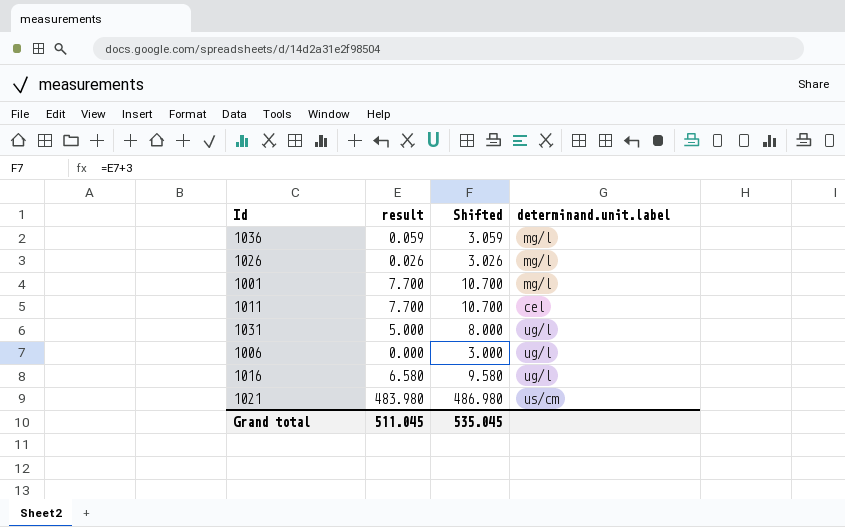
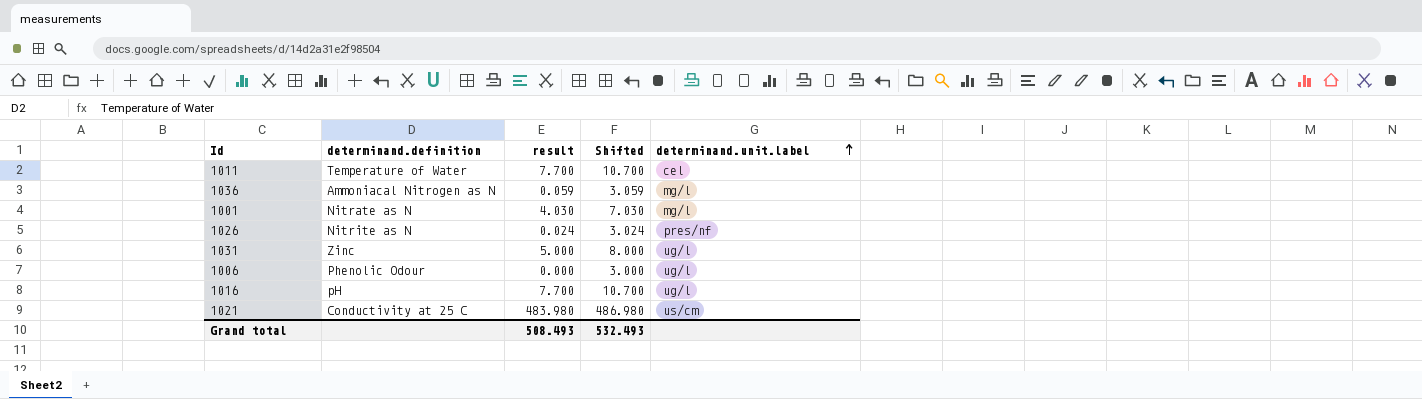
row order: none -> determinand.unit.label ascending
column determinand.definition | position: none -> 2
1001 | result: 7.700 -> 4.030
1001 | Shifted: 10.700 -> 7.030
1026 | result: 0.026 -> 0.024
1026 | Shifted: 3.026 -> 3.024
1026 | determinand.unit.label: mg/l -> pres/nf
1016 | result: 6.580 -> 7.700
1016 | Shifted: 9.580 -> 10.700
Grand total | result: 511.045 -> 508.493
Grand total | Shifted: 535.045 -> 532.493

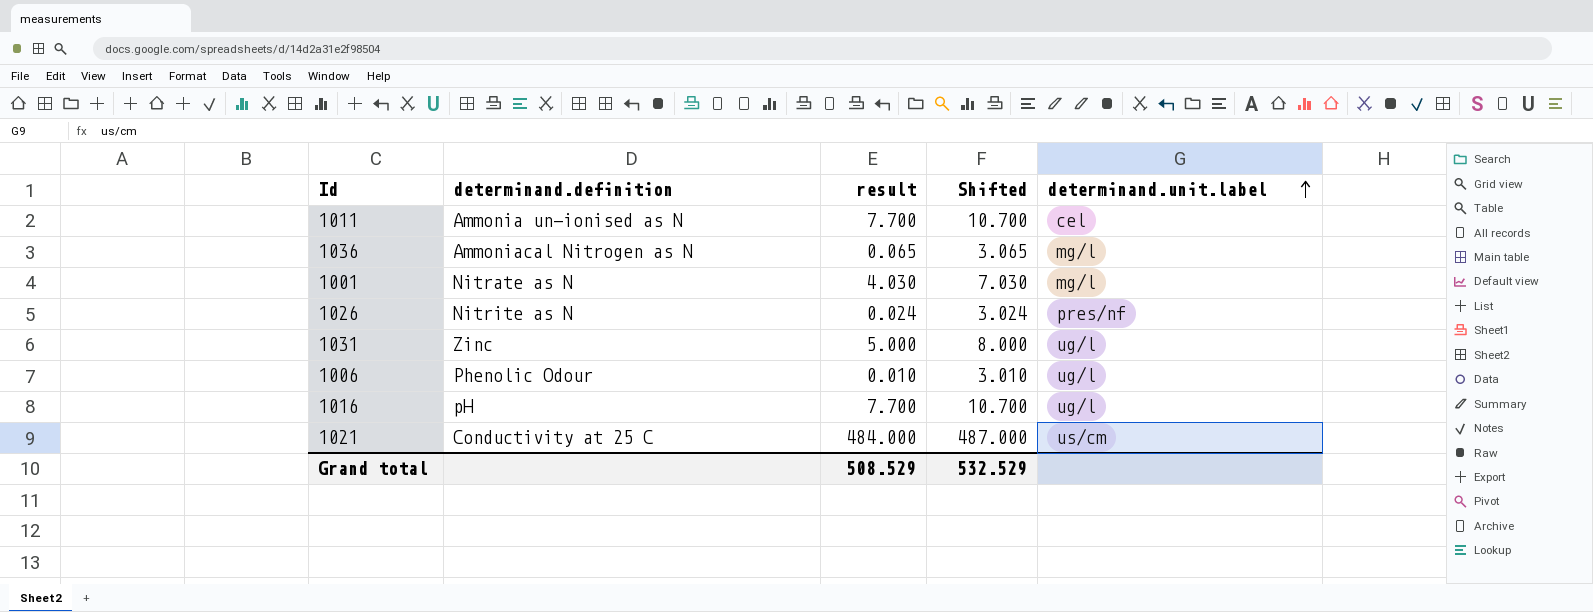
1011 | determinand.definition: Temperature of Water -> Ammonia un-ionised as N
1036 | result: 0.059 -> 0.065
1036 | Shifted: 3.059 -> 3.065
1006 | result: 0.000 -> 0.010
1006 | Shifted: 3.000 -> 3.010
1021 | result: 483.980 -> 484.000
1021 | Shifted: 486.980 -> 487.000
Grand total | result: 508.493 -> 508.529
Grand total | Shifted: 532.493 -> 532.529

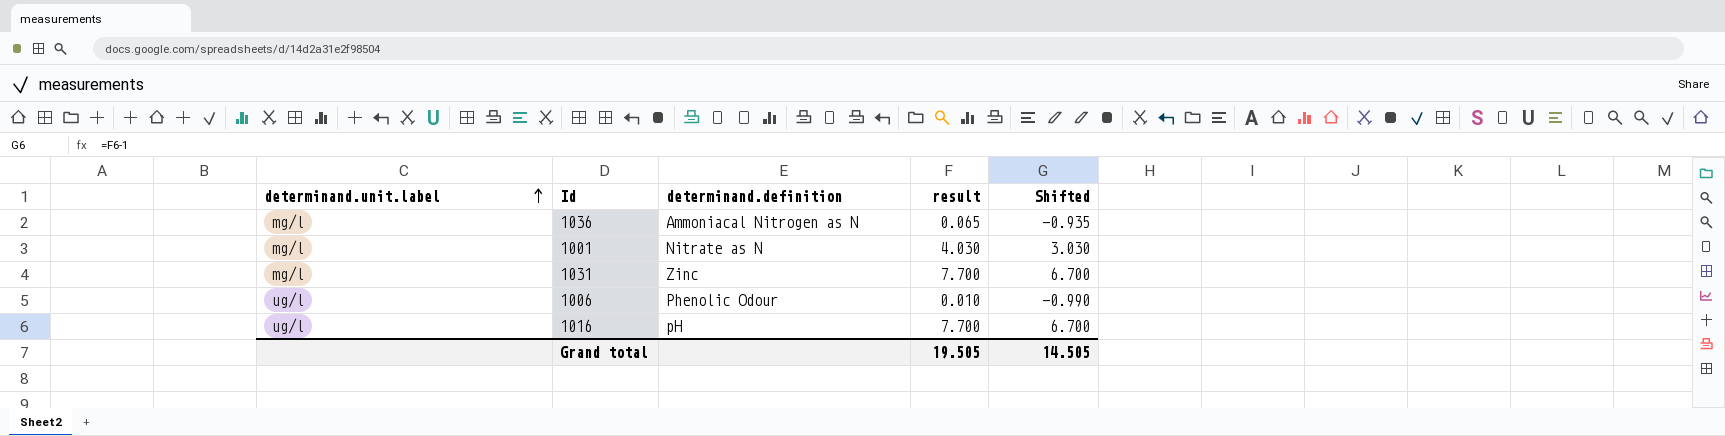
column determinand.unit.label | position: 5 -> 1
column Shifted | formula: [result] + 3 -> [result] - 1
row 1011: Ammonia un-ionised as N | 7.700 | 10.700 | cel -> none
row 1026: Nitrite as N | 0.024 | 3.024 | pres/nf -> none
row 1021: Conductivity at 25 C | 484.000 | 487.000 | us/cm -> none
1031 | determinand.unit.label: ug/l -> mg/l
1031 | result: 5.000 -> 7.700
Grand total | result: 508.529 -> 19.505
Grand total | Shifted: 532.529 -> 14.505

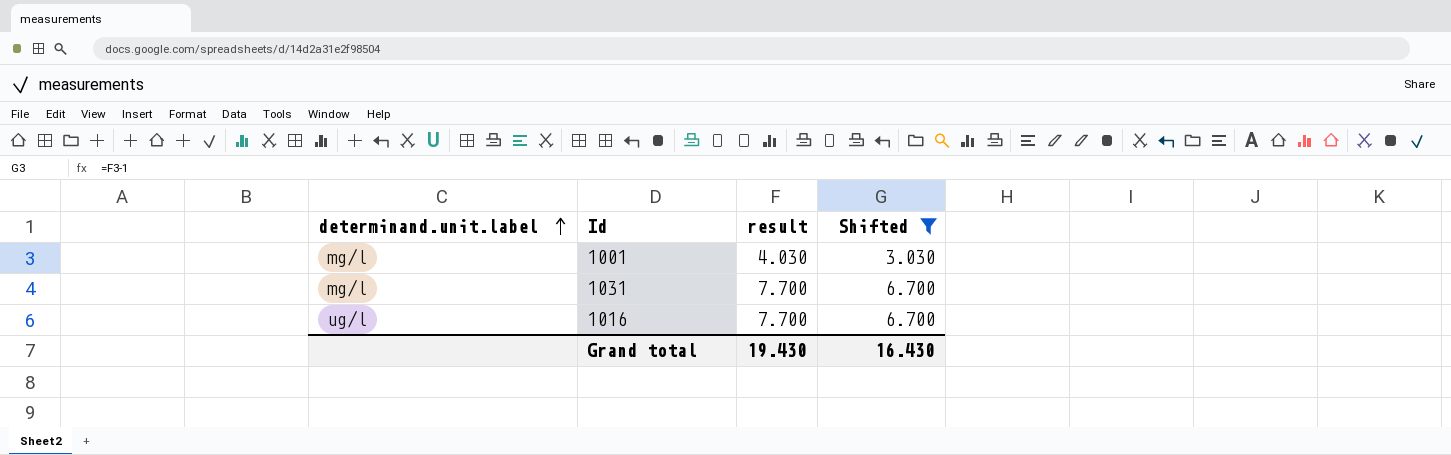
filter: none -> Shifted >= 3.030
column determinand.definition | position: 3 -> none
Grand total | result: 19.505 -> 19.430
Grand total | Shifted: 14.505 -> 16.430

